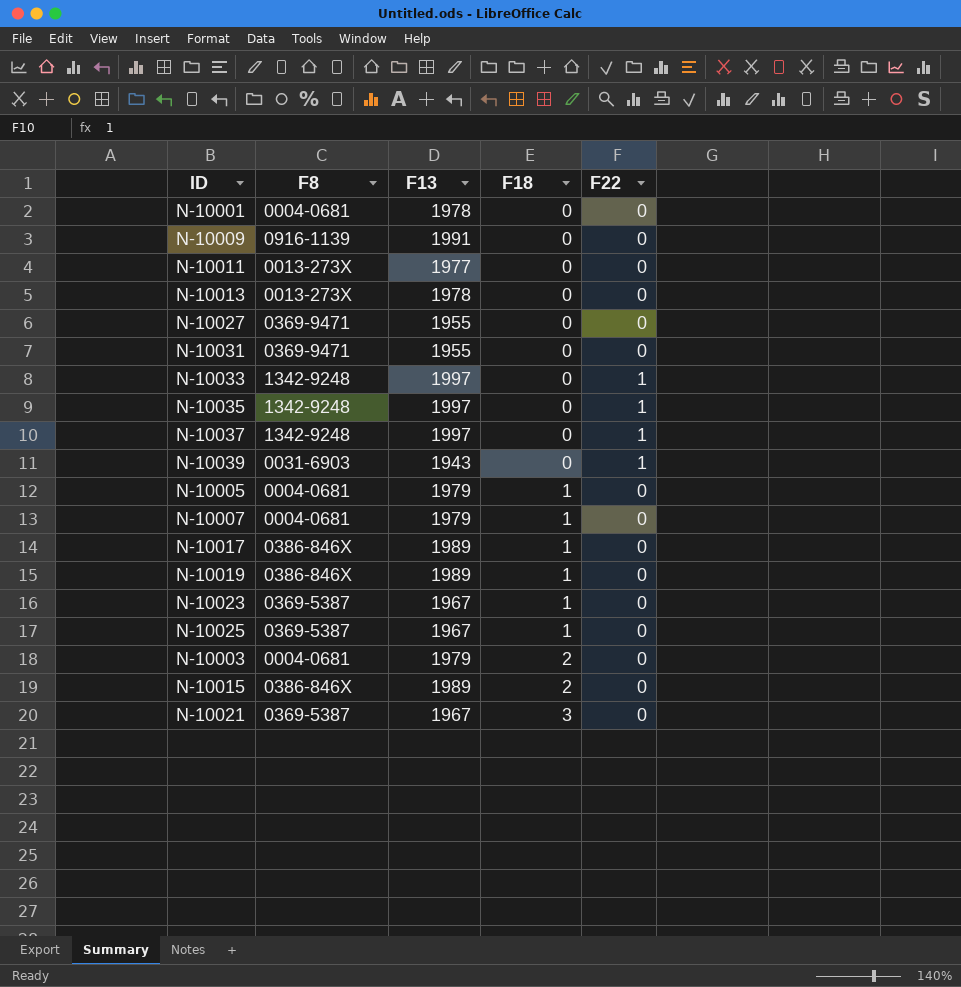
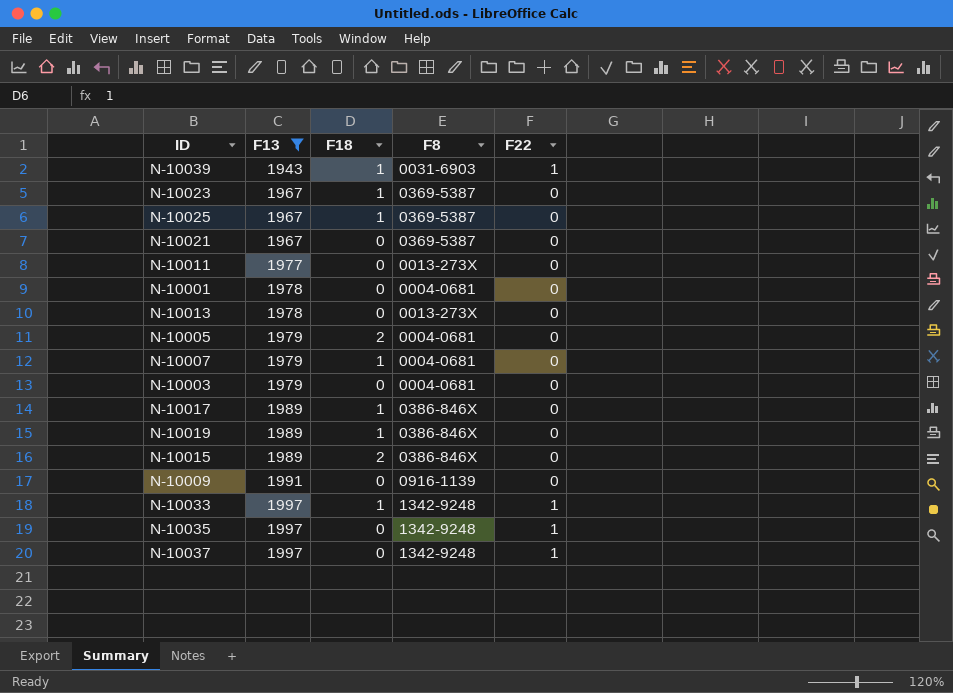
filter: none -> F13 != 1955
row order: F18 ascending -> F13 ascending
column F8 | position: 2 -> 4
N-10039 | F18: 0 -> 1
N-10021 | F18: 3 -> 0
N-10005 | F18: 1 -> 2
N-10003 | F18: 2 -> 0
N-10033 | F18: 0 -> 1

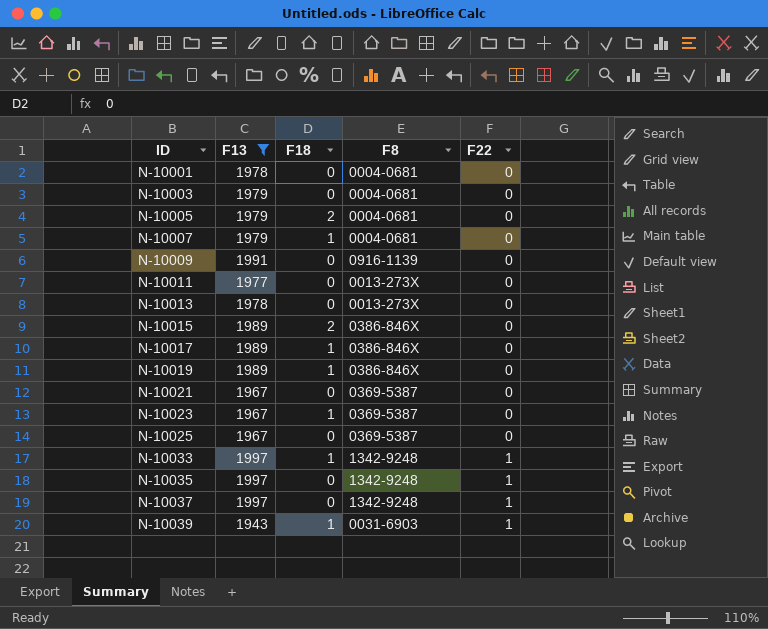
row order: F13 ascending -> ID ascending
N-10025 | F18: 1 -> 0

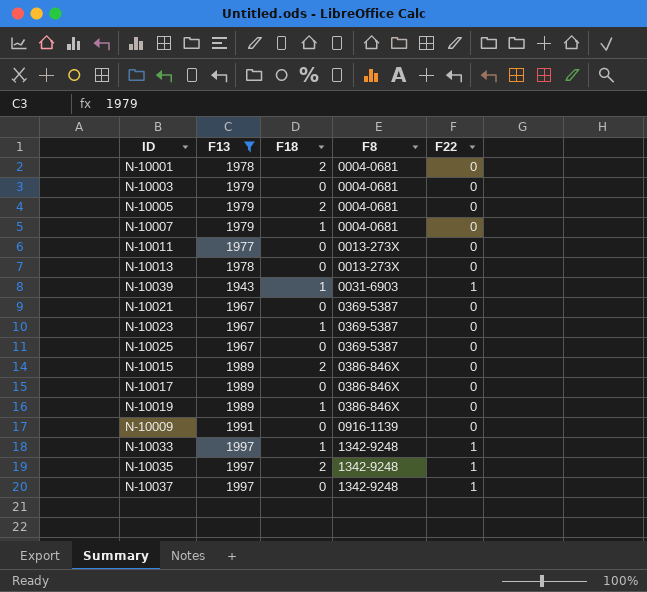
row order: ID ascending -> F8 ascending
N-10001 | F18: 0 -> 2
N-10017 | F18: 1 -> 0
N-10035 | F18: 0 -> 2

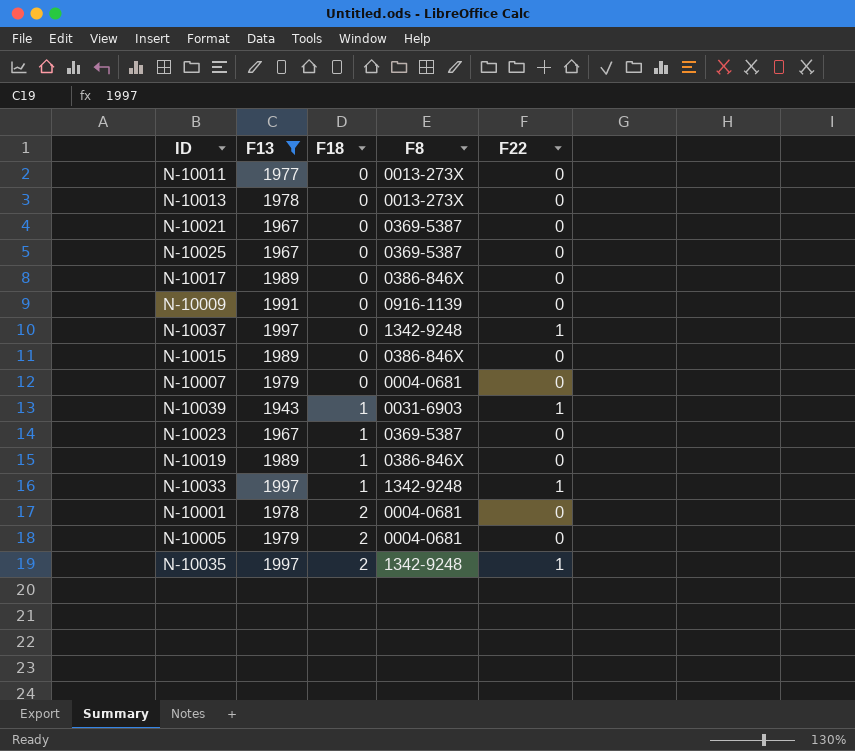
row order: F8 ascending -> F18 ascending
row N-10003: 1979 | 0 | 0004-0681 | 0 -> none
N-10015 | F18: 2 -> 0
N-10007 | F18: 1 -> 0

